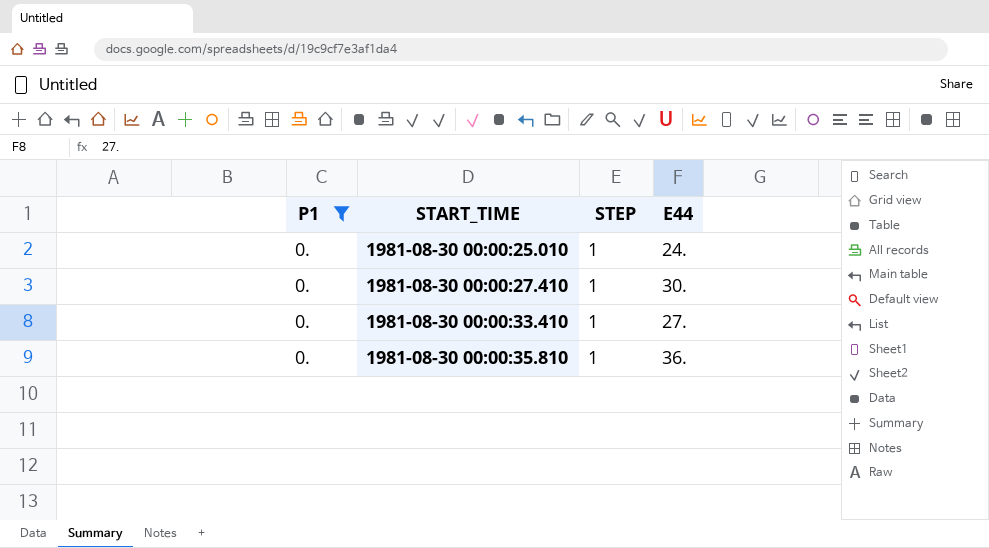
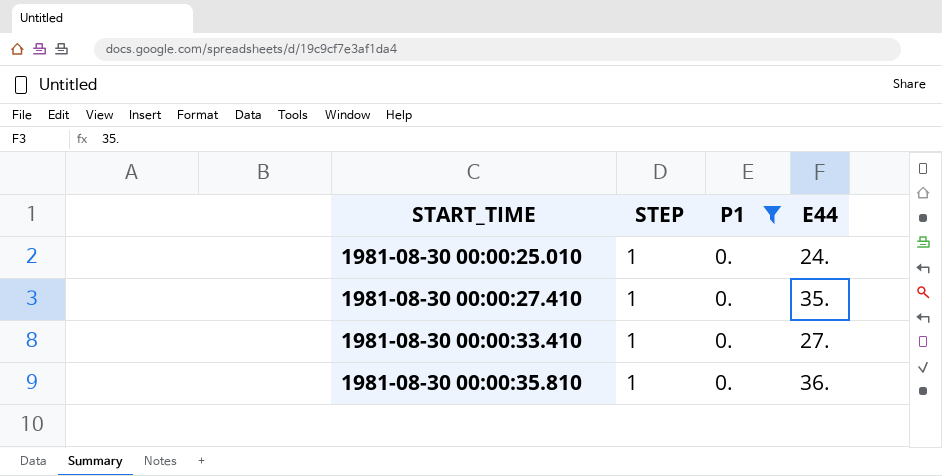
column P1 | position: 1 -> 3
1981-08-30 00:00:27.410 | E44: 30. -> 35.

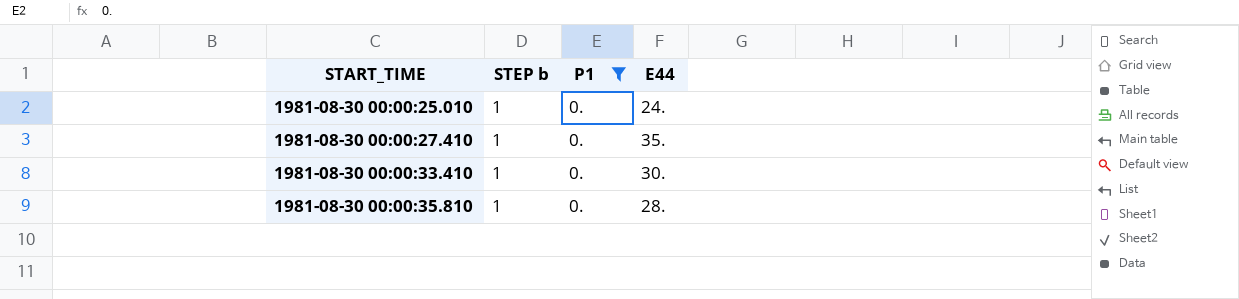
column name: STEP -> STEP b
1981-08-30 00:00:33.410 | E44: 27. -> 30.
1981-08-30 00:00:35.810 | E44: 36. -> 28.

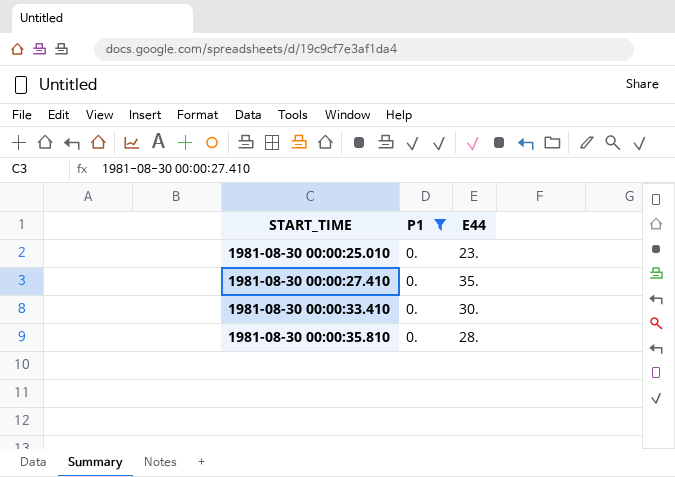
column STEP b | position: 2 -> none
1981-08-30 00:00:25.010 | E44: 24. -> 23.

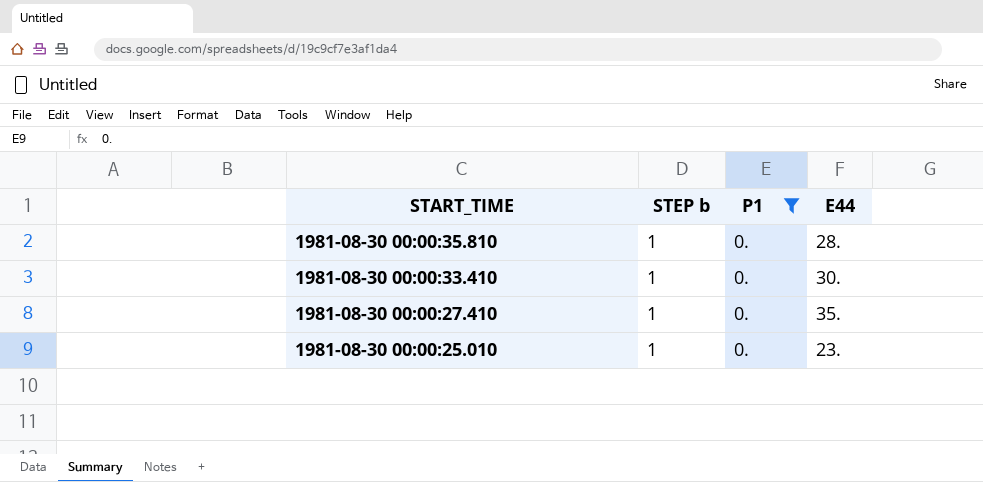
row order: START_TIME ascending -> START_TIME descending
column STEP b | position: none -> 2

